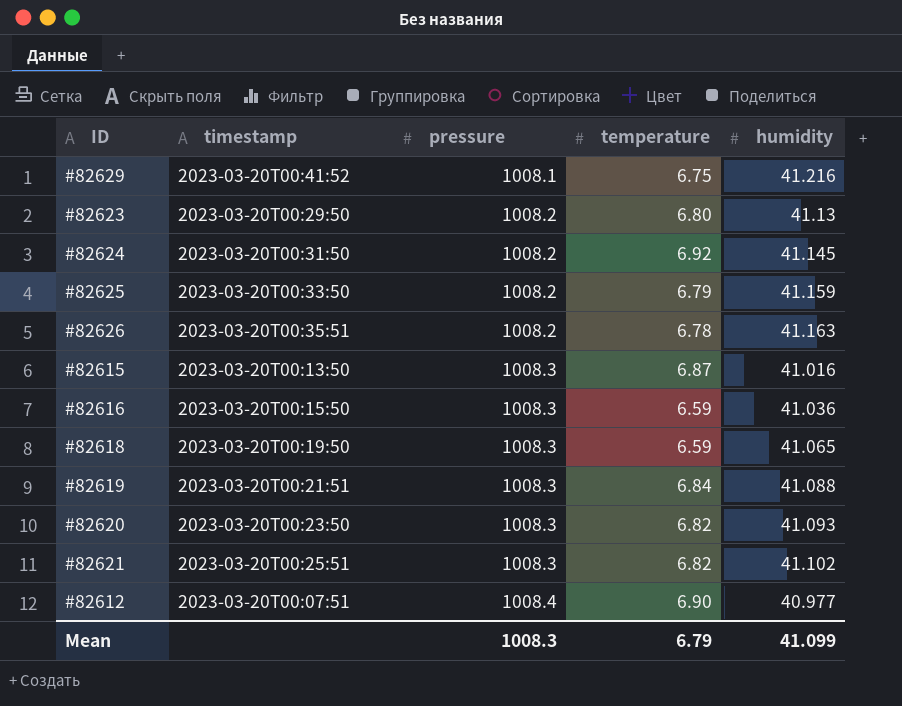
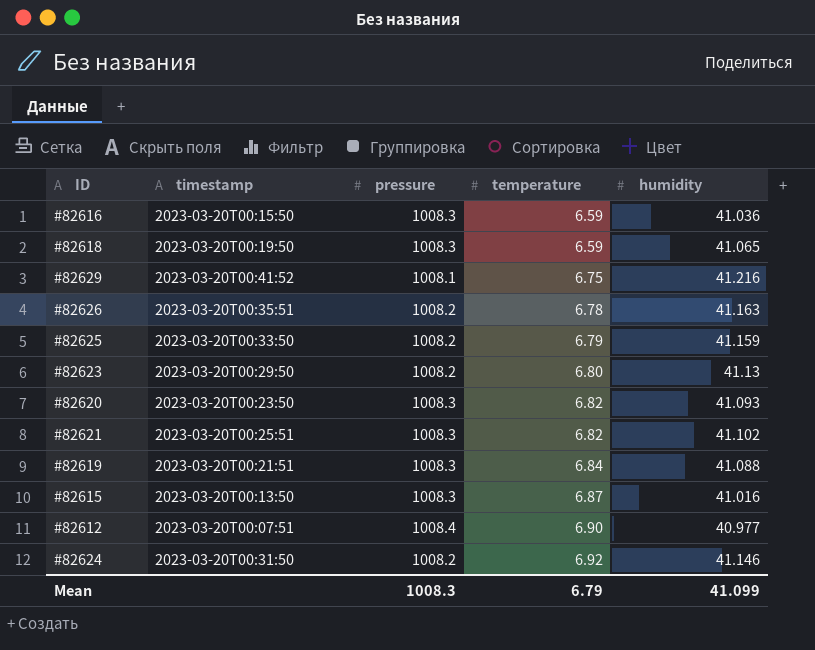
row order: pressure ascending -> temperature ascending
#82624 | humidity: 41.145 -> 41.146

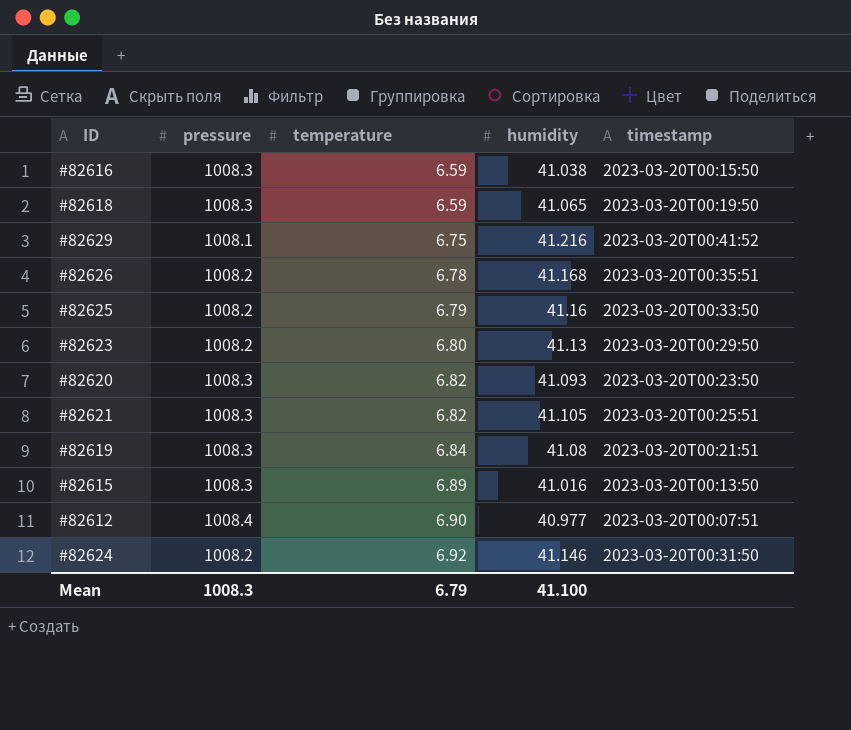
column timestamp | position: 2 -> 5
#82616 | humidity: 41.036 -> 41.038
#82626 | humidity: 41.163 -> 41.168
#82625 | humidity: 41.159 -> 41.16
#82621 | humidity: 41.102 -> 41.105
#82619 | humidity: 41.088 -> 41.08
#82615 | temperature: 6.87 -> 6.89
Mean | humidity: 41.099 -> 41.100

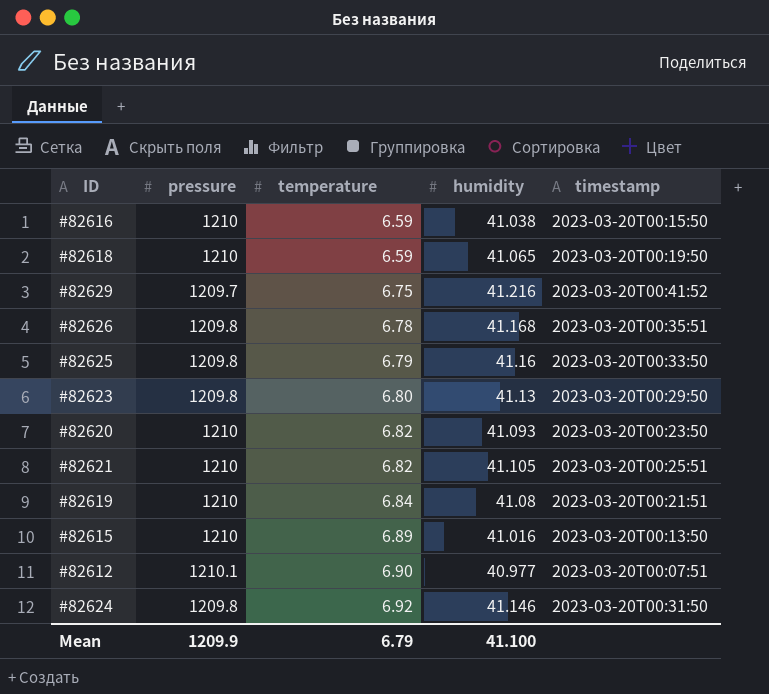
#82616 | pressure: 1008.3 -> 1210
#82618 | pressure: 1008.3 -> 1210
#82629 | pressure: 1008.1 -> 1209.7
#82626 | pressure: 1008.2 -> 1209.8
#82625 | pressure: 1008.2 -> 1209.8
#82623 | pressure: 1008.2 -> 1209.8
#82620 | pressure: 1008.3 -> 1210
#82621 | pressure: 1008.3 -> 1210
#82619 | pressure: 1008.3 -> 1210
#82615 | pressure: 1008.3 -> 1210
#82612 | pressure: 1008.4 -> 1210.1
#82624 | pressure: 1008.2 -> 1209.8
Mean | pressure: 1008.3 -> 1209.9

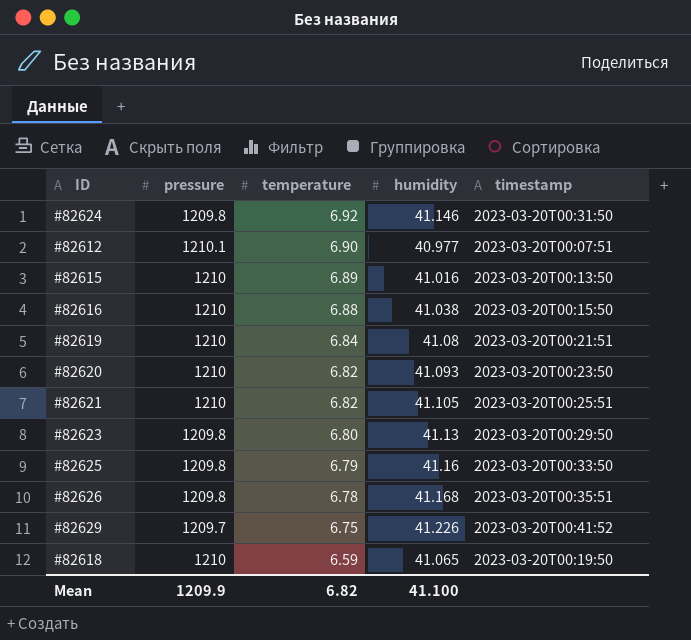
row order: temperature ascending -> temperature descending
#82616 | temperature: 6.59 -> 6.88
#82629 | humidity: 41.216 -> 41.226
Mean | temperature: 6.79 -> 6.82

